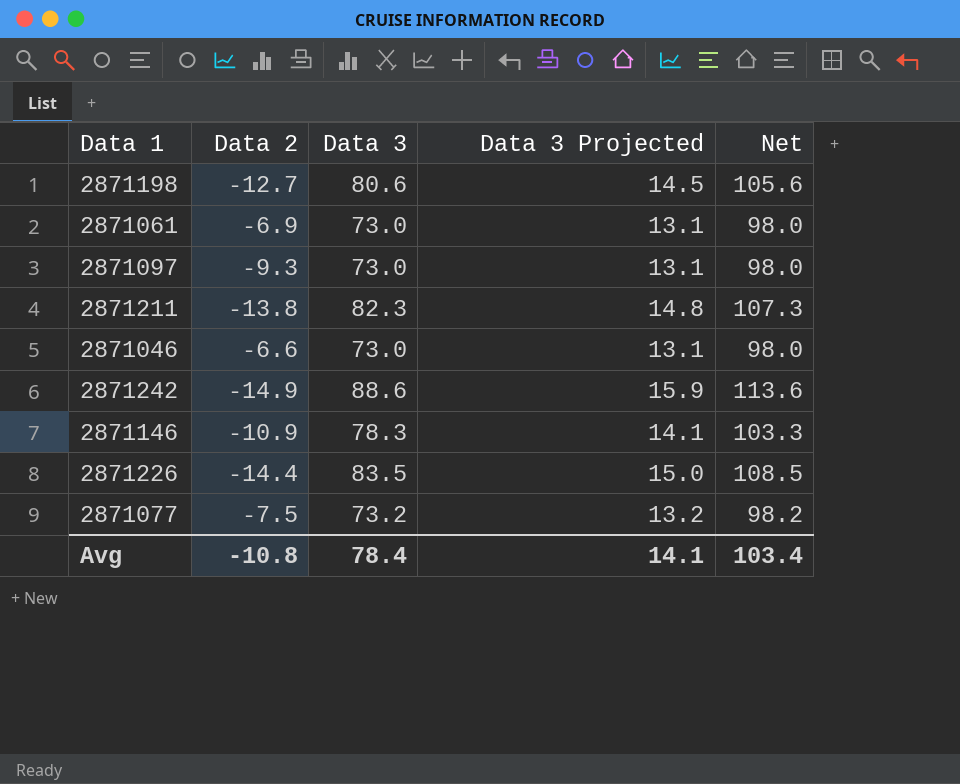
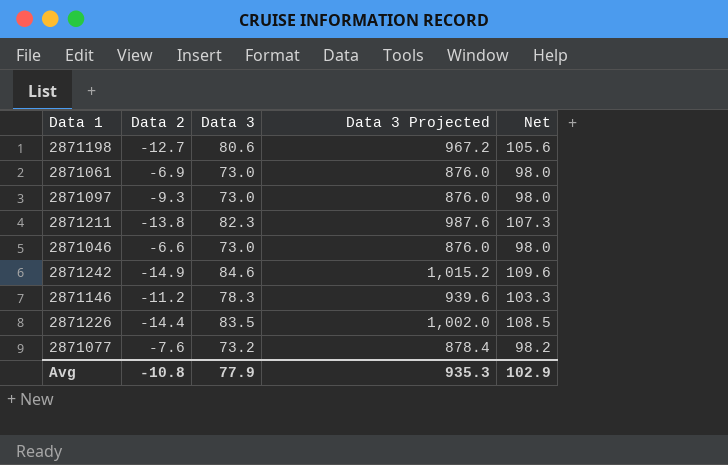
column Data 3 Projected | formula: [Data 3] * 0.18 -> [Data 3] * 12
2871242 | Data 3: 88.6 -> 84.6
2871242 | Net: 113.6 -> 109.6
2871146 | Data 2: -10.9 -> -11.2
2871077 | Data 2: -7.5 -> -7.6
Avg | Data 3: 78.4 -> 77.9
Avg | Data 3 Projected: 14.1 -> 935.3
Avg | Net: 103.4 -> 102.9

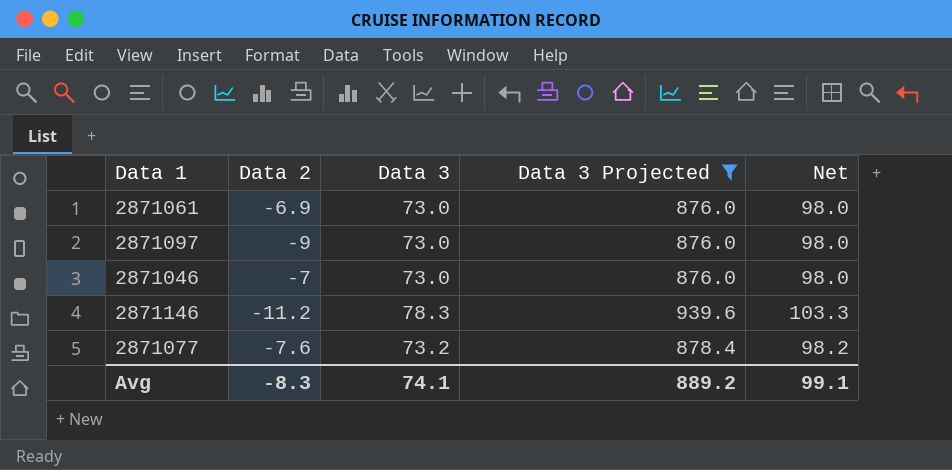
filter: none -> Data 3 Projected <= 939.6
2871097 | Data 2: -9.3 -> -9
2871046 | Data 2: -6.6 -> -7
Avg | Data 2: -10.8 -> -8.3
Avg | Data 3: 77.9 -> 74.1
Avg | Data 3 Projected: 935.3 -> 889.2
Avg | Net: 102.9 -> 99.1

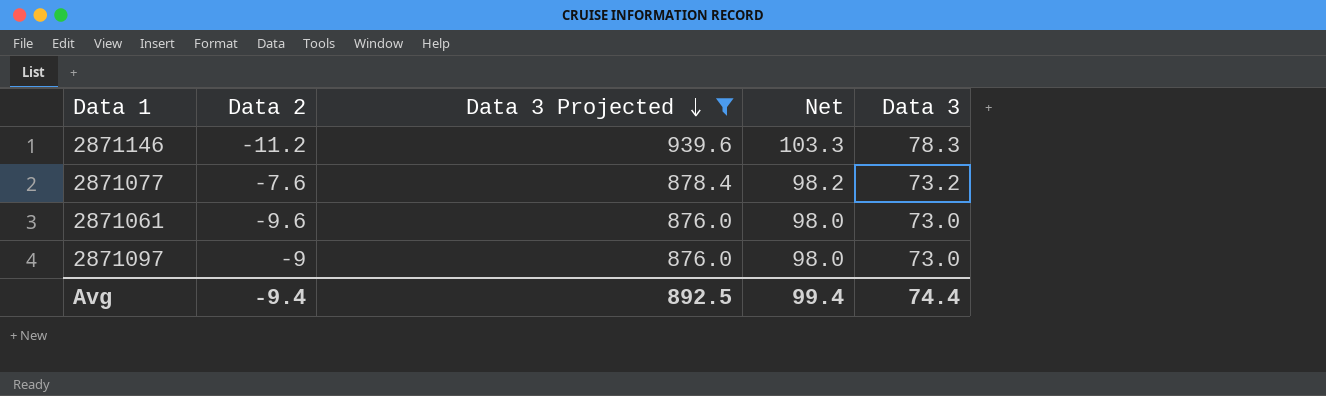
row order: none -> Data 3 Projected descending
column Data 3 | position: 3 -> 5
row 2871046: -7 | 73.0 | 876.0 | 98.0 -> none
2871061 | Data 2: -6.9 -> -9.6
Avg | Data 2: -8.3 -> -9.4
Avg | Data 3 Projected: 889.2 -> 892.5
Avg | Net: 99.1 -> 99.4
Avg | Data 3: 74.1 -> 74.4

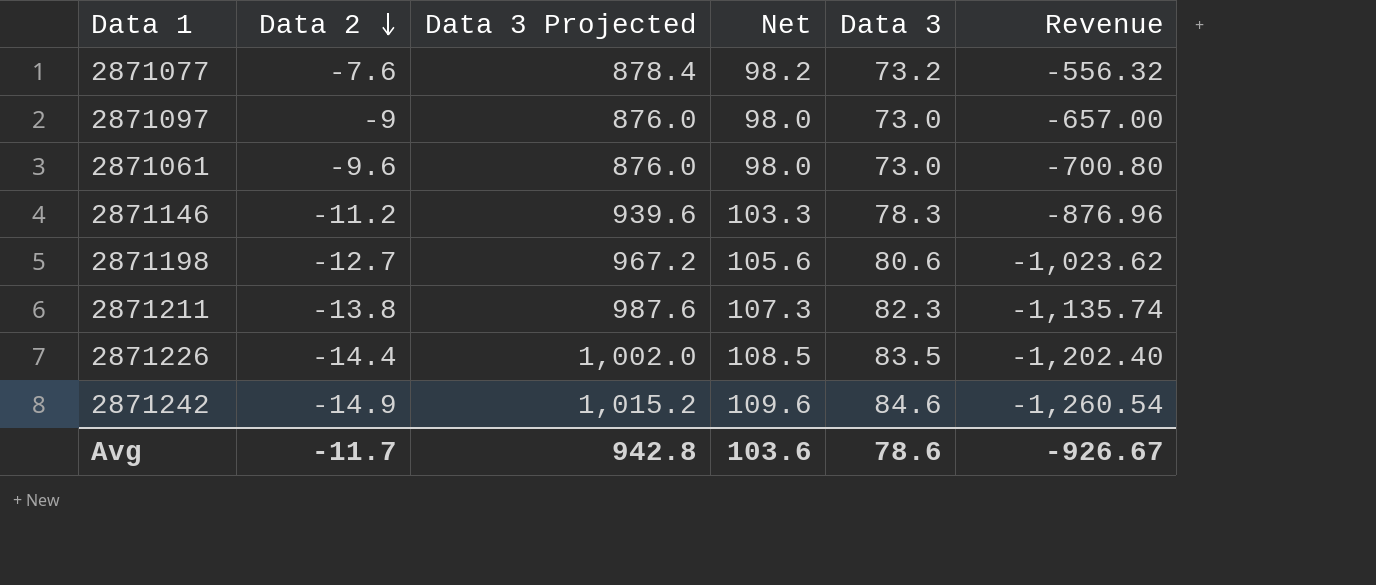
filter: Data 3 Projected <= 939.6 -> none
row order: Data 3 Projected descending -> Data 2 descending
column Revenue | formula: none -> [Data 2] * [Data 3]
Avg | Data 2: -9.4 -> -11.7
Avg | Data 3 Projected: 892.5 -> 942.8
Avg | Net: 99.4 -> 103.6
Avg | Data 3: 74.4 -> 78.6

